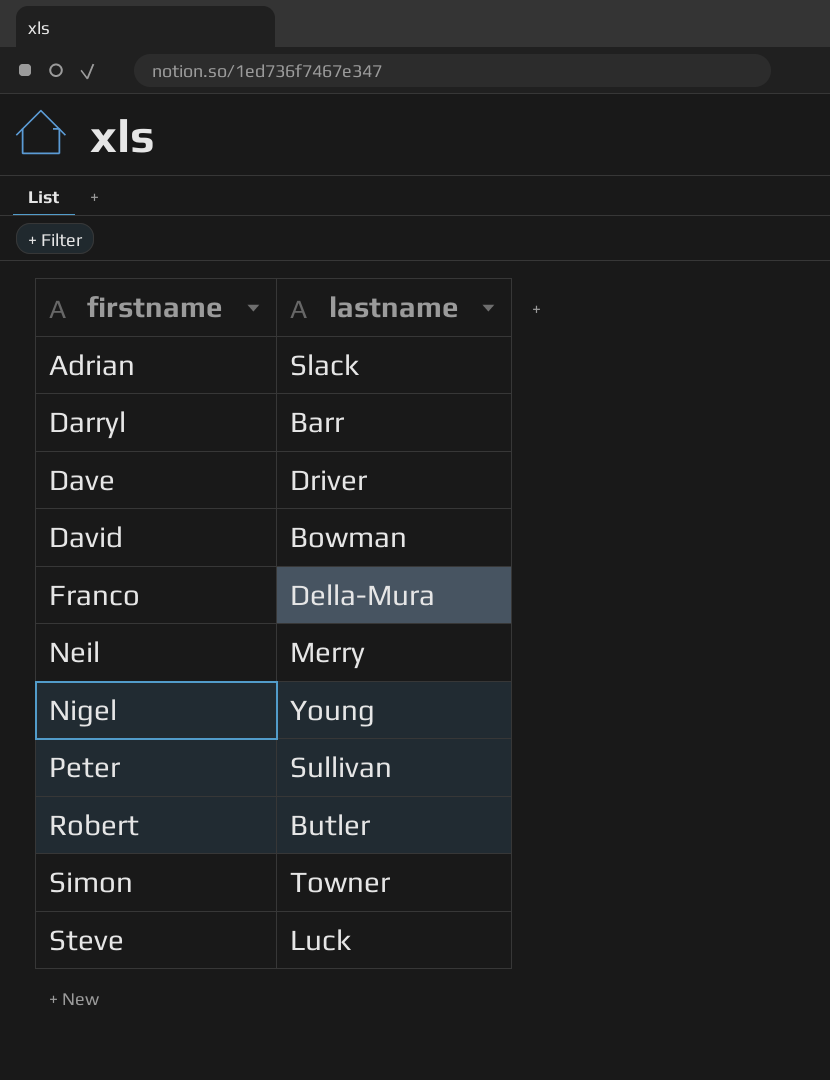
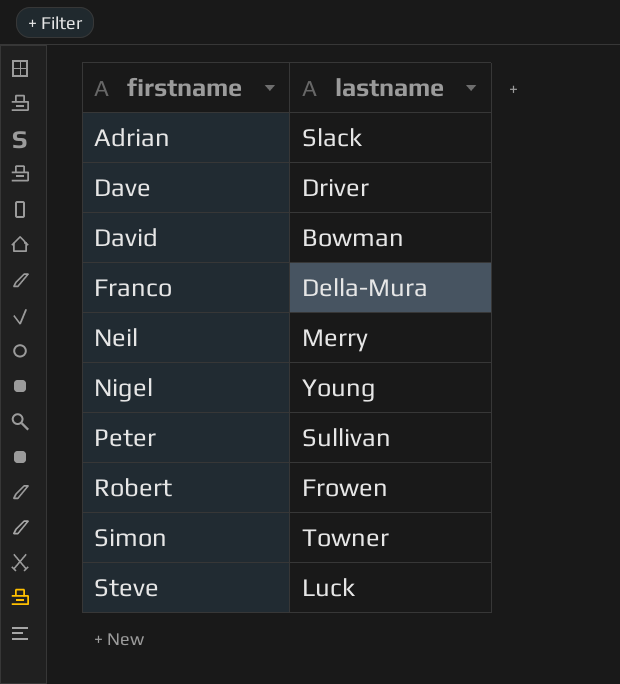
row Darryl: Barr -> none
Robert | lastname: Butler -> Frowen

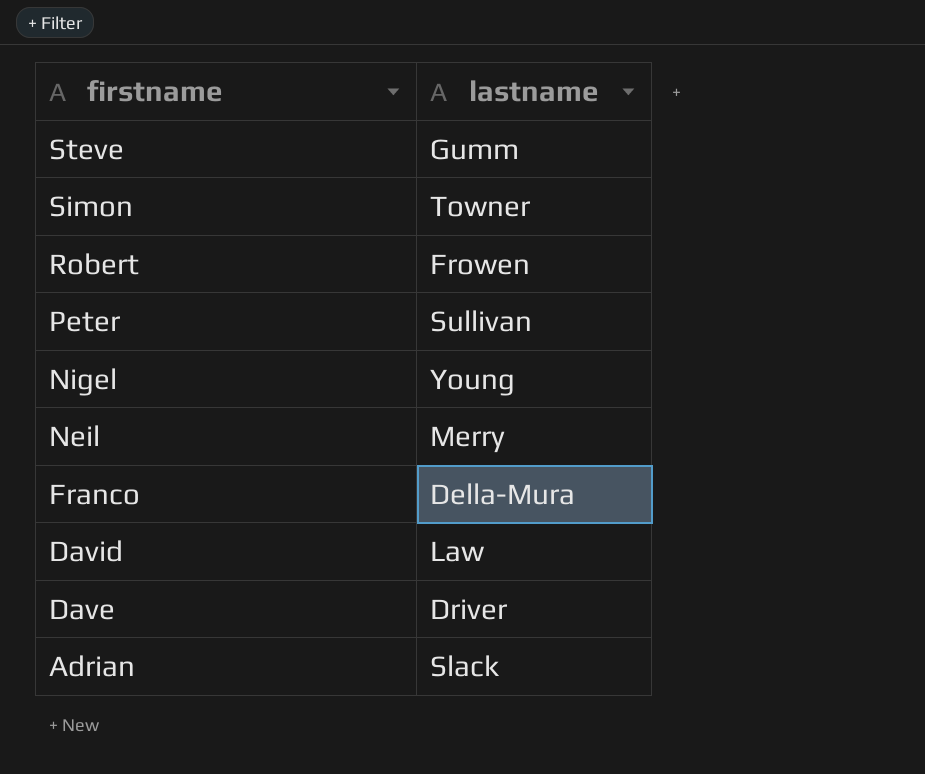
row order: firstname ascending -> firstname descending
Steve | lastname: Luck -> Gumm
David | lastname: Bowman -> Law

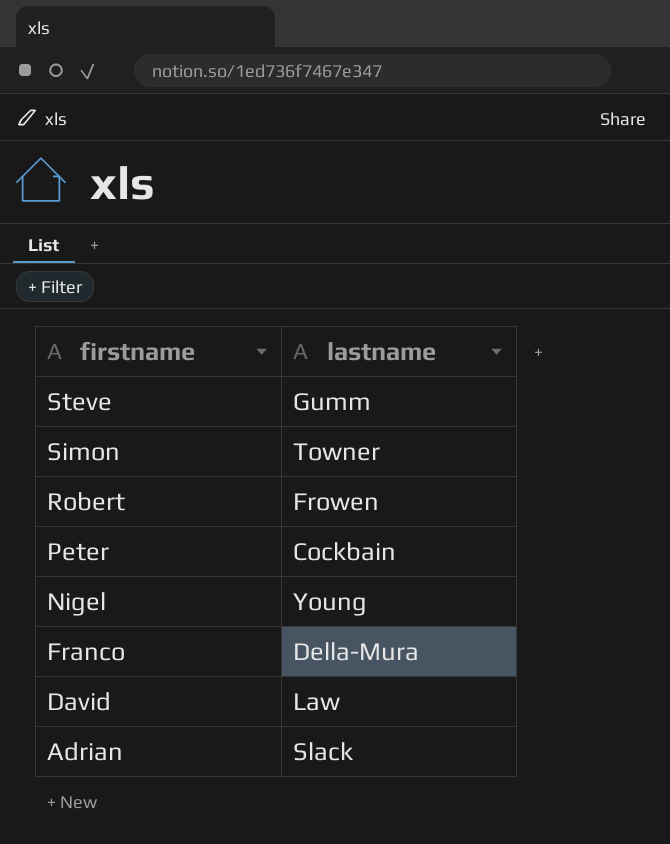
row Neil: Merry -> none
row Dave: Driver -> none
Peter | lastname: Sullivan -> Cockbain

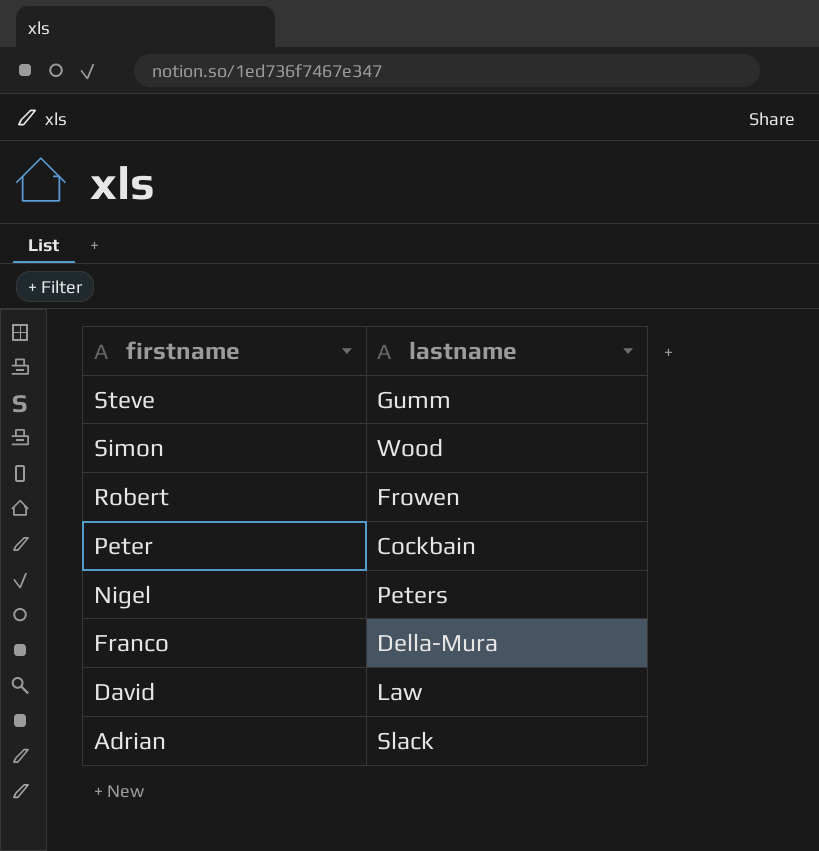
Simon | lastname: Towner -> Wood
Nigel | lastname: Young -> Peters

